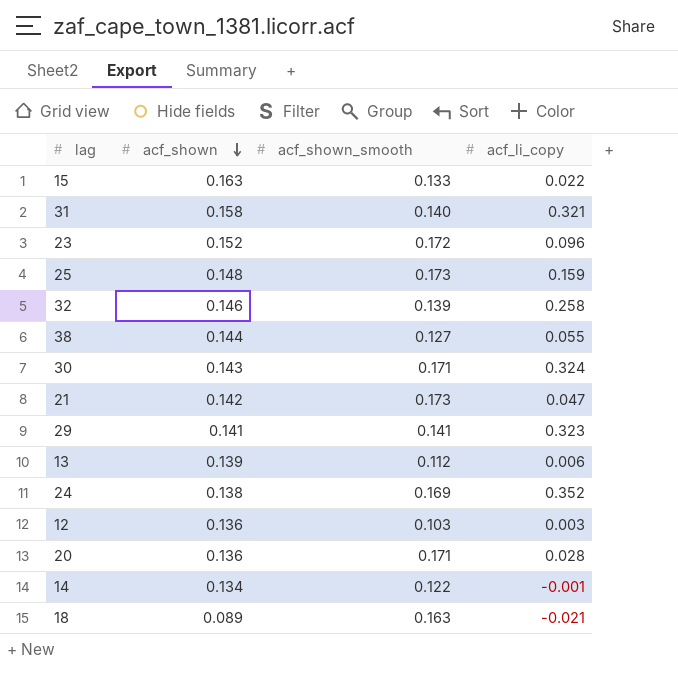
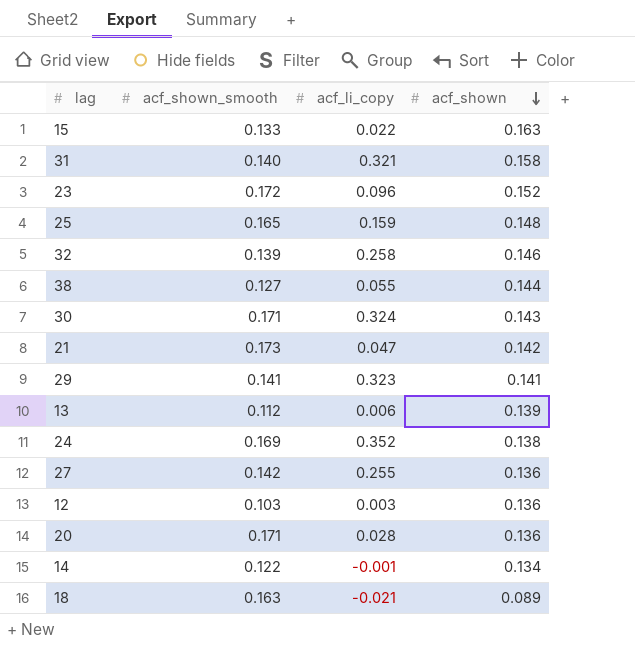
column acf_shown | position: 2 -> 4
25 | acf_shown_smooth: 0.173 -> 0.165
row 27: none -> 0.142 | 0.255 | 0.136

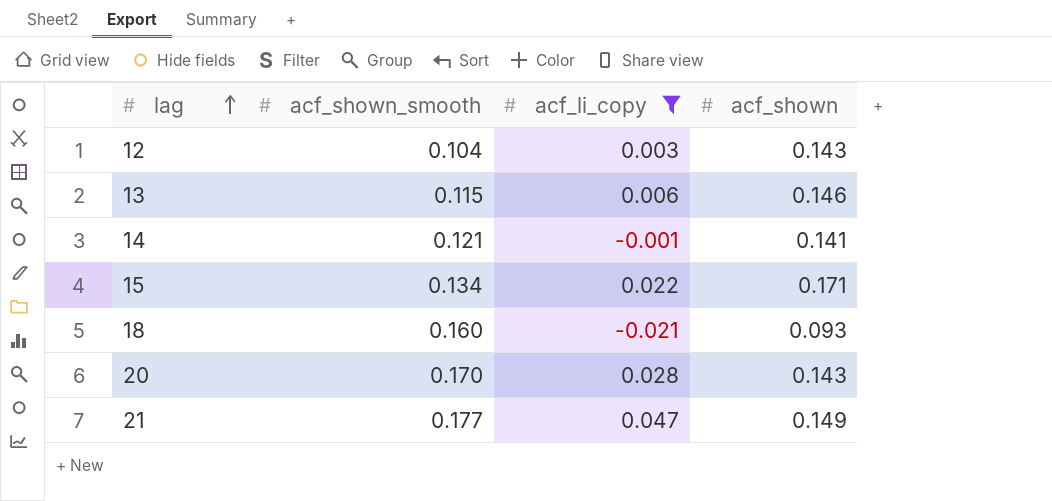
filter: none -> acf_li_copy <= 0.047
row order: acf_shown descending -> lag ascending
12 | acf_shown_smooth: 0.103 -> 0.104
12 | acf_shown: 0.136 -> 0.143
13 | acf_shown_smooth: 0.112 -> 0.115
13 | acf_shown: 0.139 -> 0.146
14 | acf_shown_smooth: 0.122 -> 0.121
14 | acf_shown: 0.134 -> 0.141
15 | acf_shown_smooth: 0.133 -> 0.134
15 | acf_shown: 0.163 -> 0.171
18 | acf_shown_smooth: 0.163 -> 0.160
18 | acf_shown: 0.089 -> 0.093
20 | acf_shown_smooth: 0.171 -> 0.170
20 | acf_shown: 0.136 -> 0.143
21 | acf_shown_smooth: 0.173 -> 0.177
21 | acf_shown: 0.142 -> 0.149

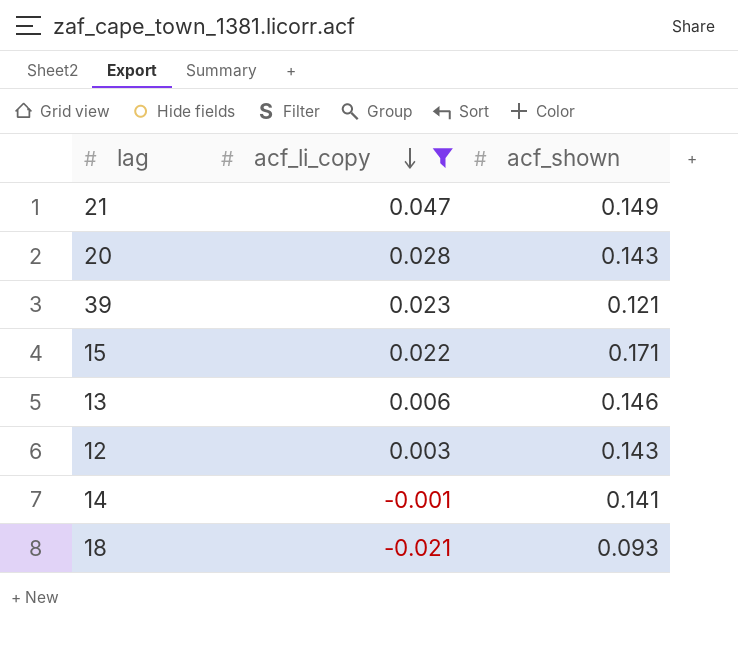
row order: lag ascending -> acf_li_copy descending
column acf_shown_smooth | position: 2 -> none
row 39: none -> 0.023 | 0.121

